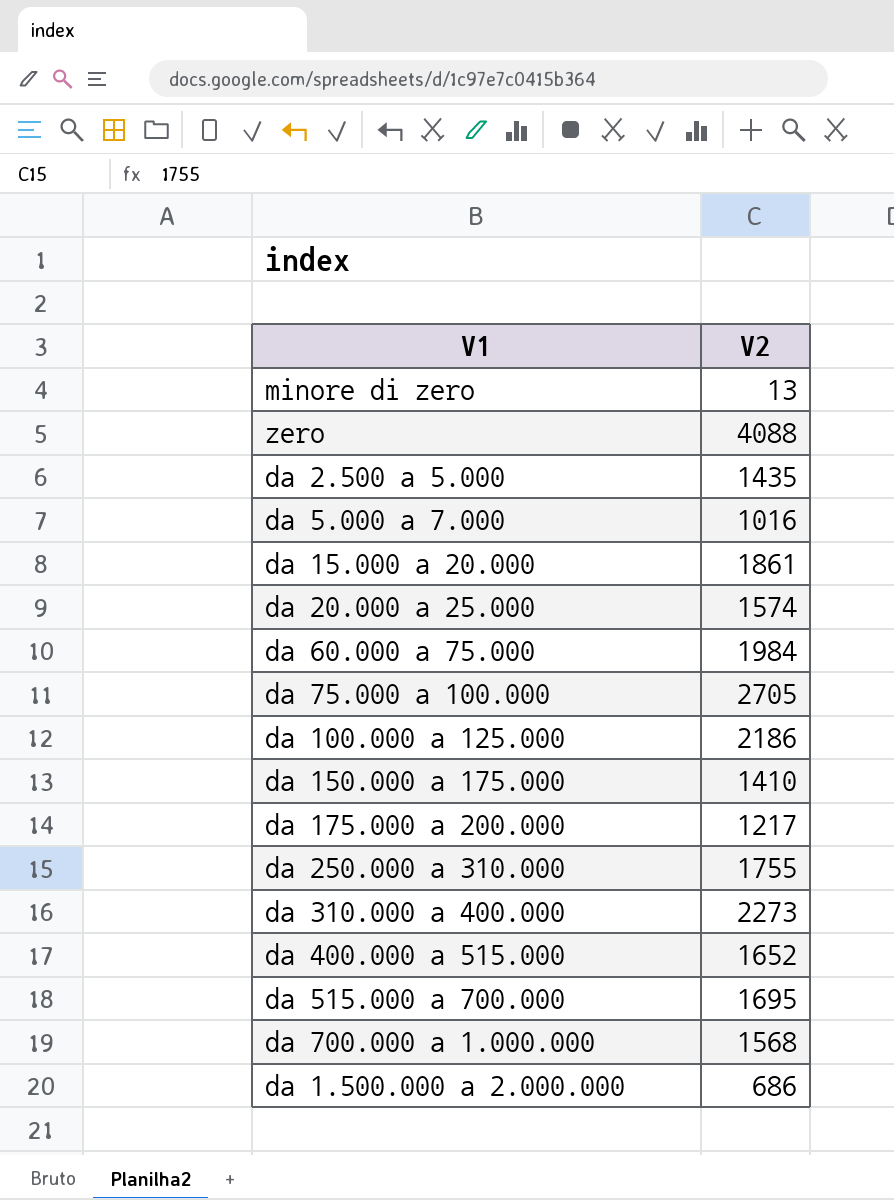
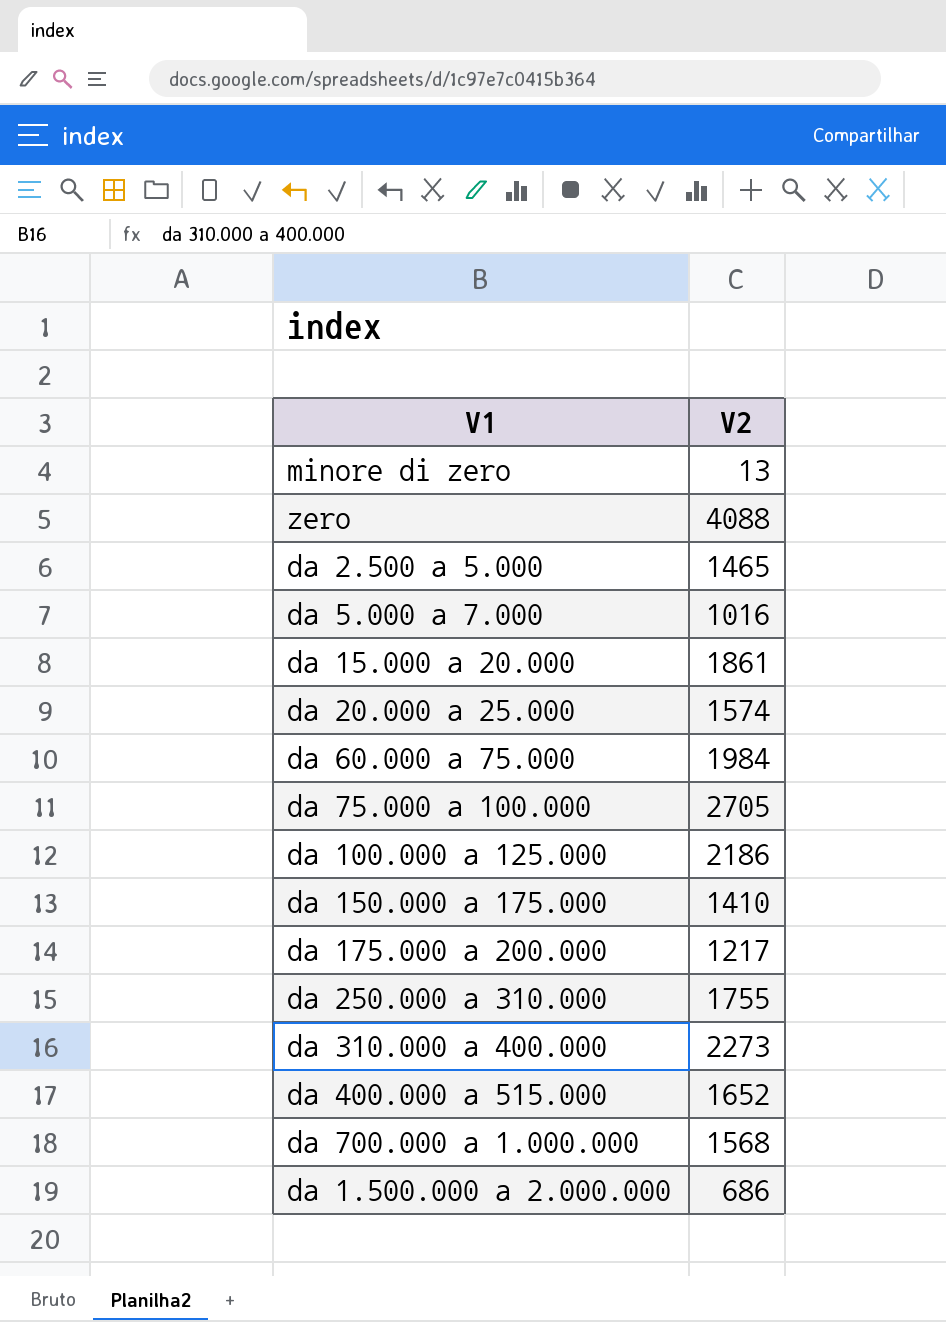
row da 515.000 a 700.000: 1695 -> none
da 2.500 a 5.000 | V2: 1435 -> 1465

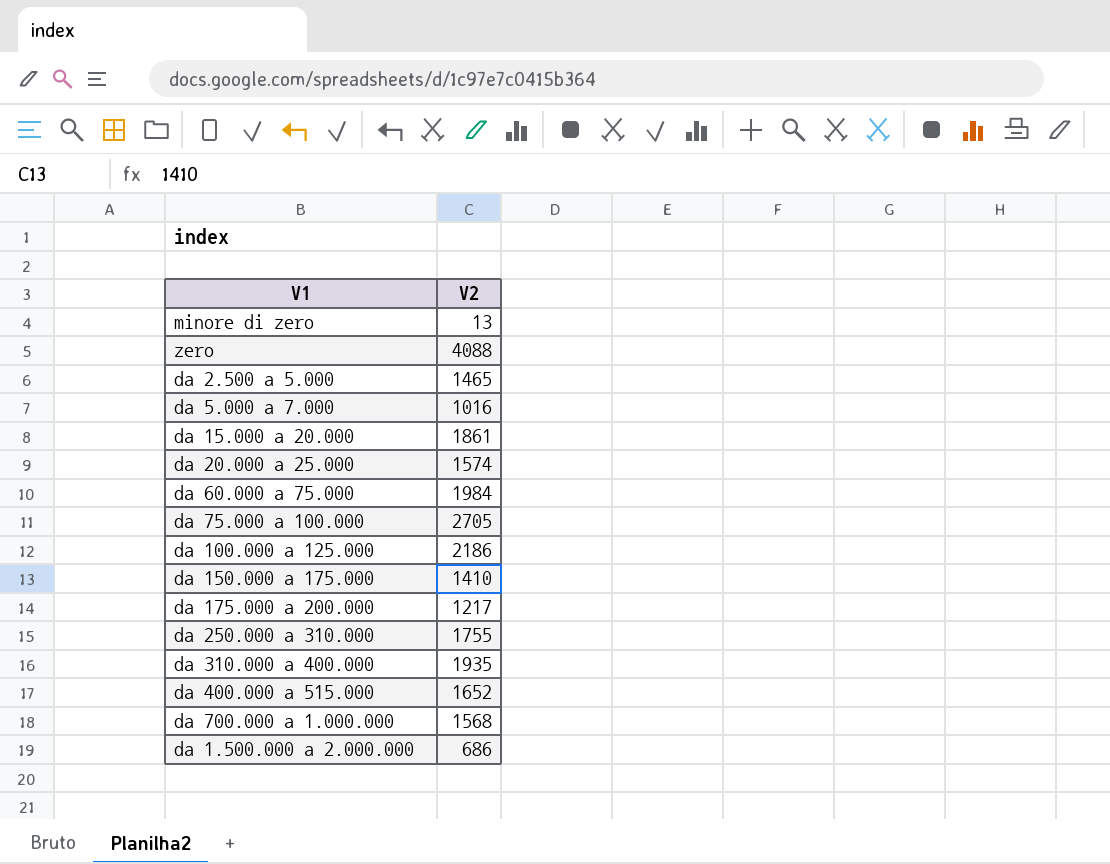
da 310.000 a 400.000 | V2: 2273 -> 1935

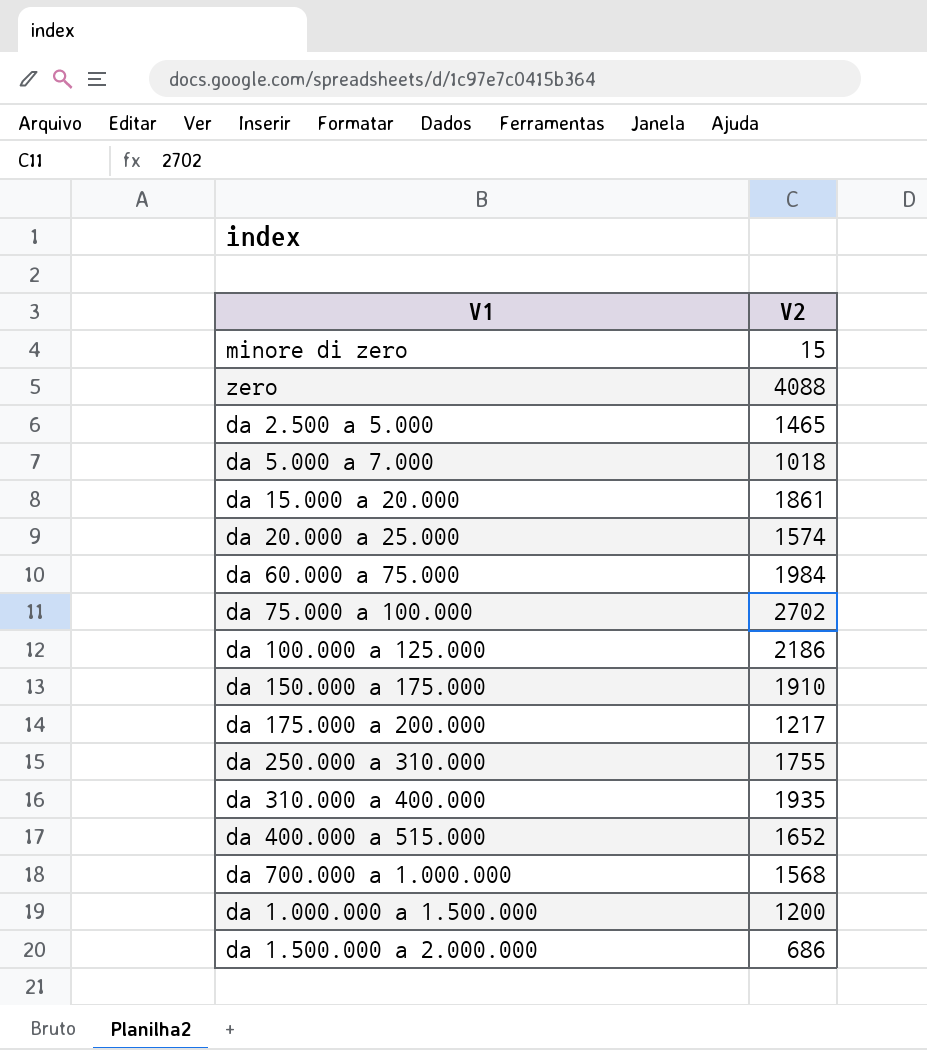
minore di zero | V2: 13 -> 15
da 5.000 a 7.000 | V2: 1016 -> 1018
da 75.000 a 100.000 | V2: 2705 -> 2702
da 150.000 a 175.000 | V2: 1410 -> 1910
row da 1.000.000 a 1.500.000: none -> 1200

